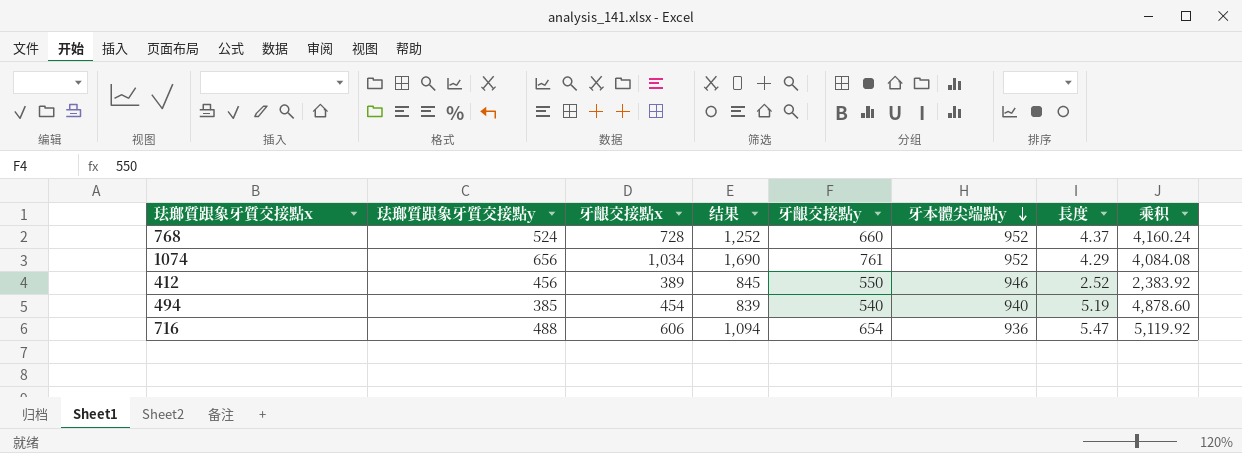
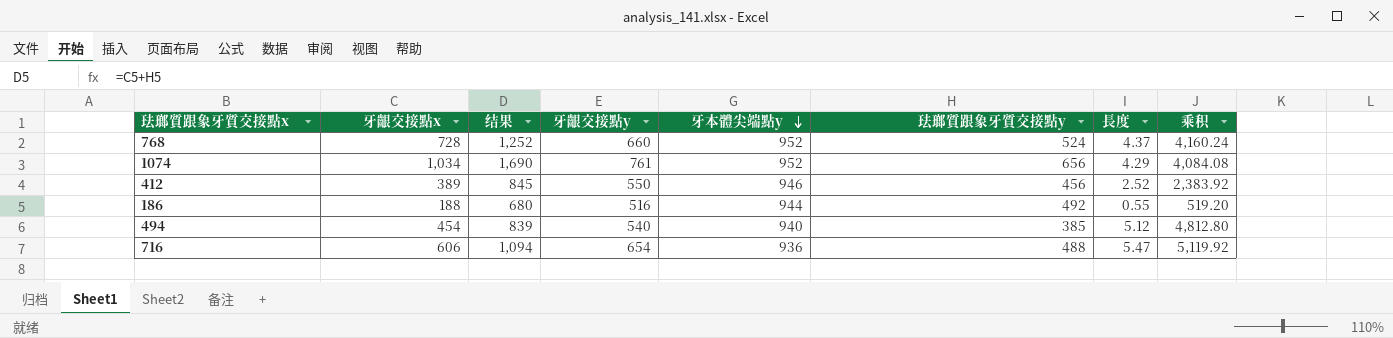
column 珐瑯質跟象牙質交接點y | position: 2 -> 6
row 186: none -> 188 | 680 | 516 | 944 | 492 | 0.55 | 519.20
494 | 長度: 5.19 -> 5.12
494 | 乘积: 4,878.60 -> 4,812.80

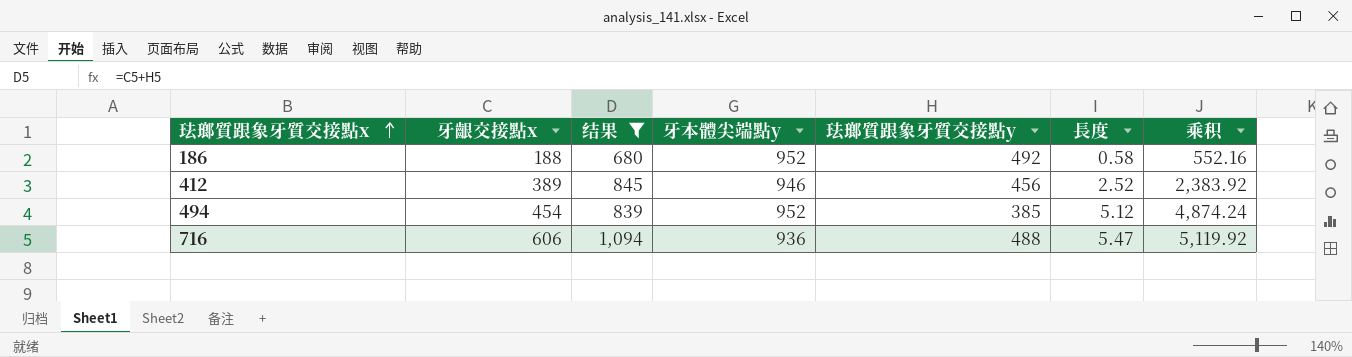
filter: none -> 结果 <= 1,094
row order: 牙本體尖端點y descending -> 珐瑯質跟象牙質交接點x ascending
column 牙齦交接點y | position: 4 -> none
186 | 牙本體尖端點y: 944 -> 952
186 | 長度: 0.55 -> 0.58
186 | 乘积: 519.20 -> 552.16
494 | 牙本體尖端點y: 940 -> 952
494 | 乘积: 4,812.80 -> 4,874.24

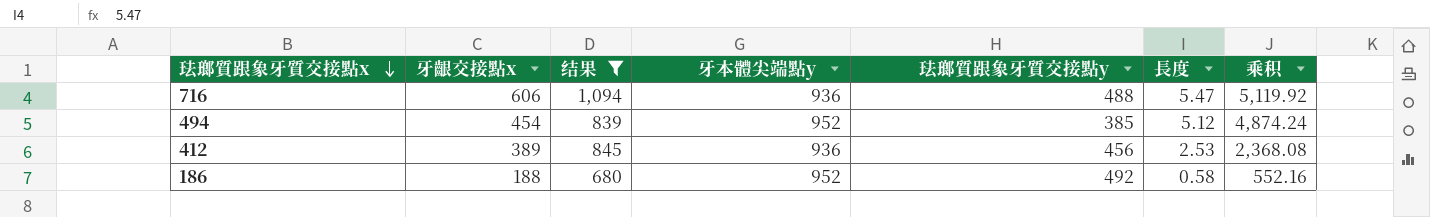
row order: 珐瑯質跟象牙質交接點x ascending -> 珐瑯質跟象牙質交接點x descending
412 | 牙本體尖端點y: 946 -> 936
412 | 長度: 2.52 -> 2.53
412 | 乘积: 2,383.92 -> 2,368.08

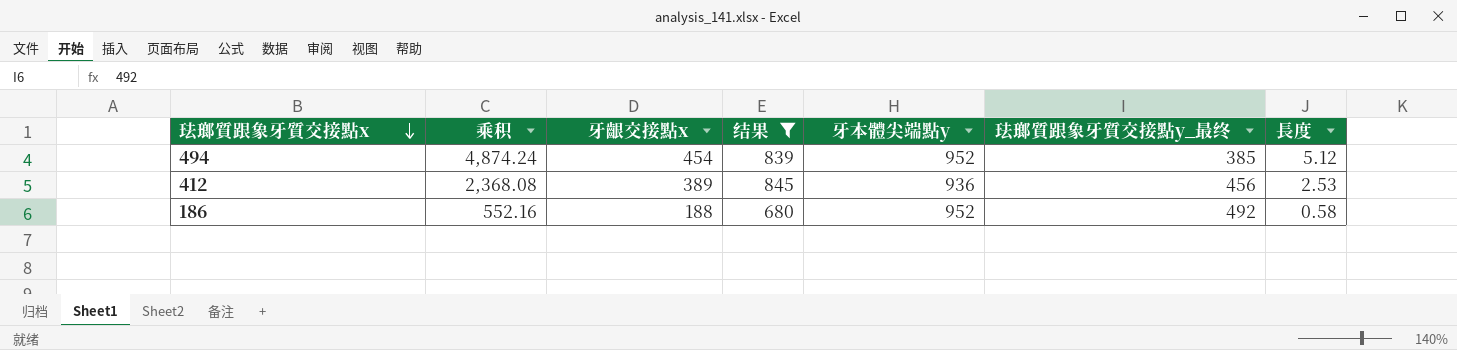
column 乘积 | position: 7 -> 2
column name: 珐瑯質跟象牙質交接點y -> 珐瑯質跟象牙質交接點y_最终
row 716: 606 | 1,094 | 936 | 488 | 5.47 | 5,119.92 -> none

